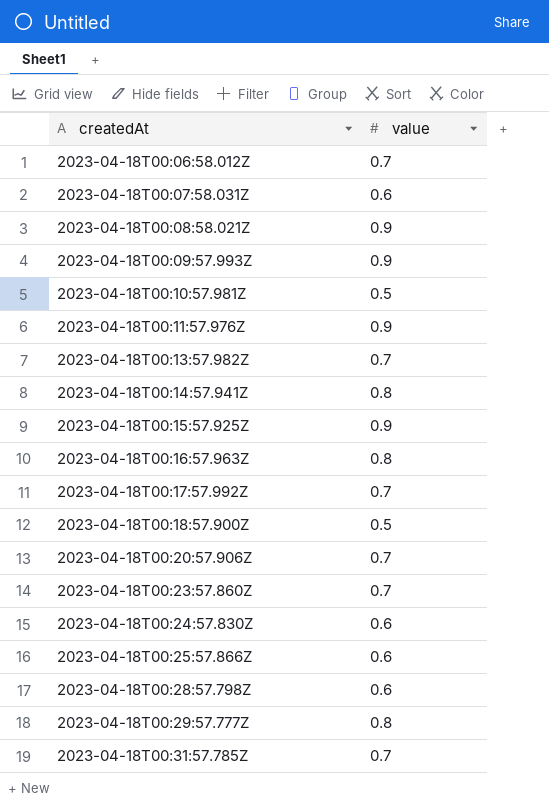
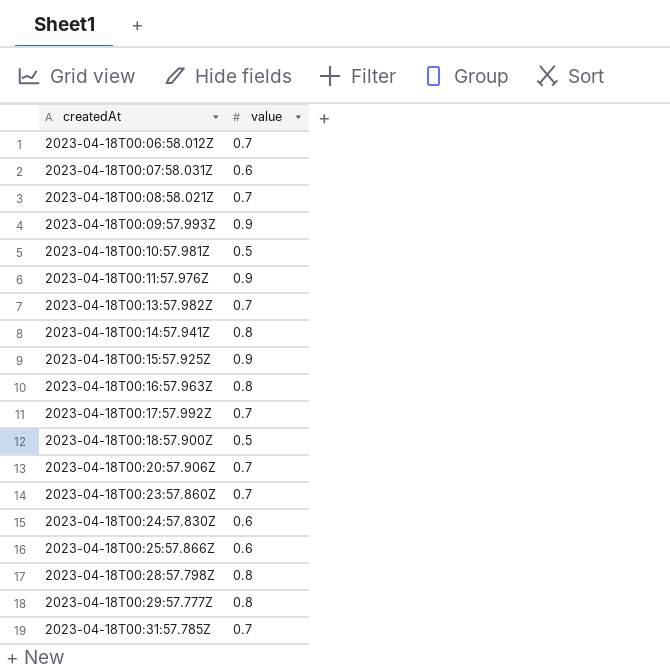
2023-04-18T00:08:58.021Z | value: 0.9 -> 0.7
2023-04-18T00:28:57.798Z | value: 0.6 -> 0.8

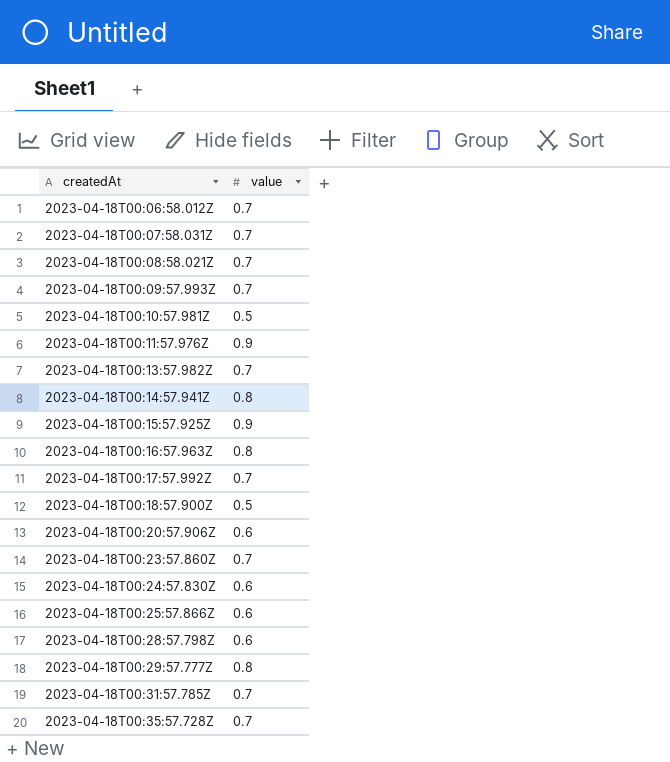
2023-04-18T00:07:58.031Z | value: 0.6 -> 0.7
2023-04-18T00:09:57.993Z | value: 0.9 -> 0.7
2023-04-18T00:20:57.906Z | value: 0.7 -> 0.6
2023-04-18T00:28:57.798Z | value: 0.8 -> 0.6
row 2023-04-18T00:35:57.728Z: none -> 0.7

